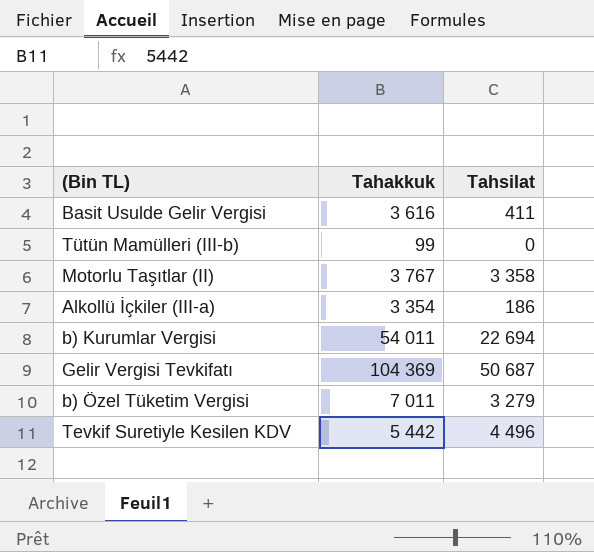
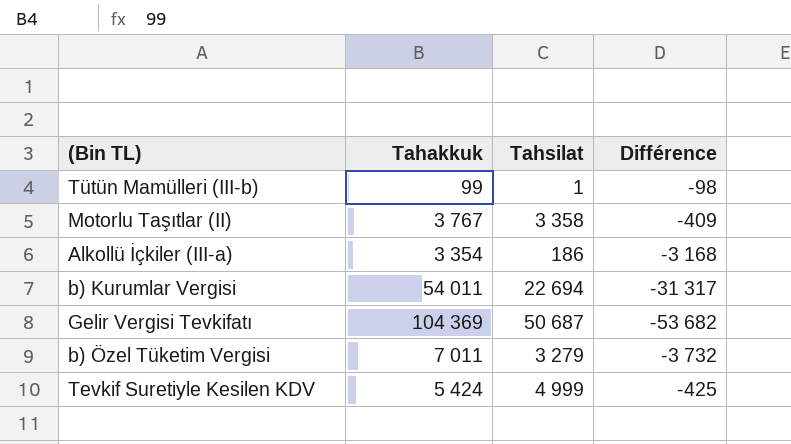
column Différence | formula: none -> [Tahsilat] - [Tahakkuk]
row Basit Usulde Gelir Vergisi: 3 616 | 411 -> none
Tütün Mamülleri (III-b) | Tahsilat: 0 -> 1
Tevkif Suretiyle Kesilen KDV | Tahakkuk: 5 442 -> 5 424
Tevkif Suretiyle Kesilen KDV | Tahsilat: 4 496 -> 4 999

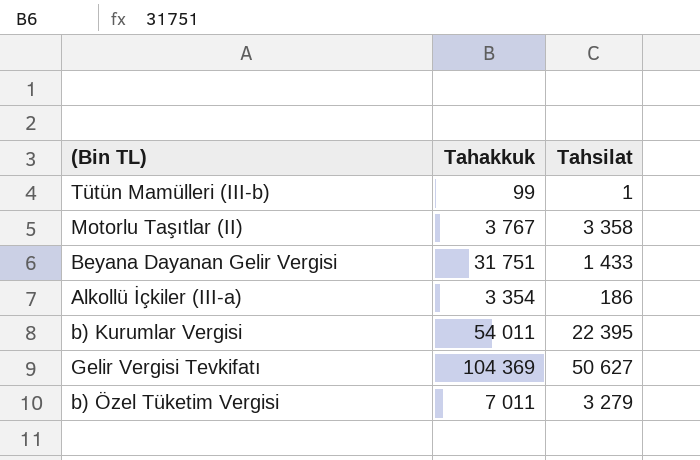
column Différence | formula: [Tahsilat] - [Tahakkuk] -> none
row Tevkif Suretiyle Kesilen KDV: 5 424 | 4 999 | -425 -> none
row Beyana Dayanan Gelir Vergisi: none -> 31 751 | 1 433
b) Kurumlar Vergisi | Tahsilat: 22 694 -> 22 395
Gelir Vergisi Tevkifatı | Tahsilat: 50 687 -> 50 627

